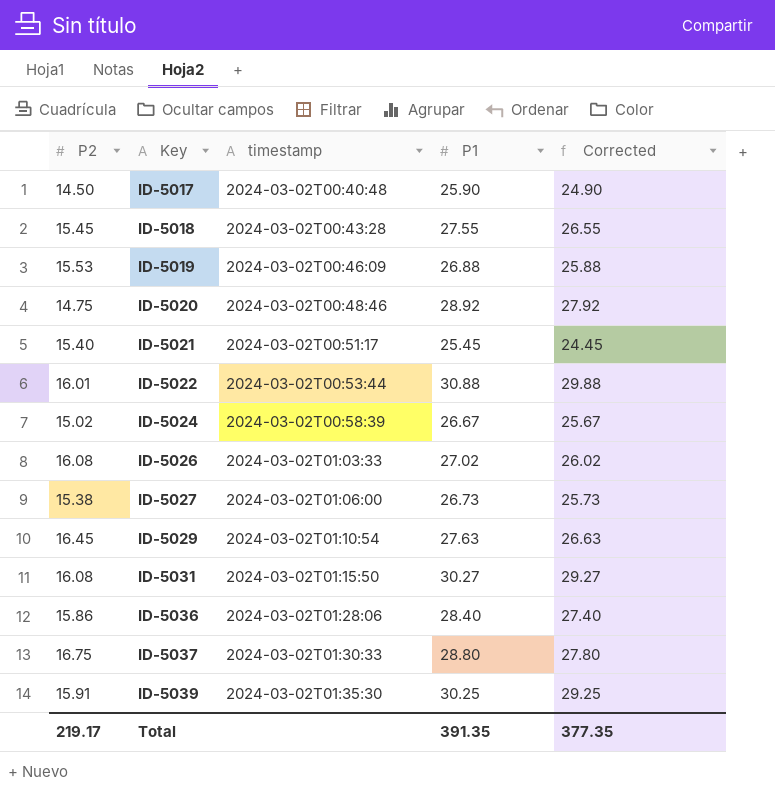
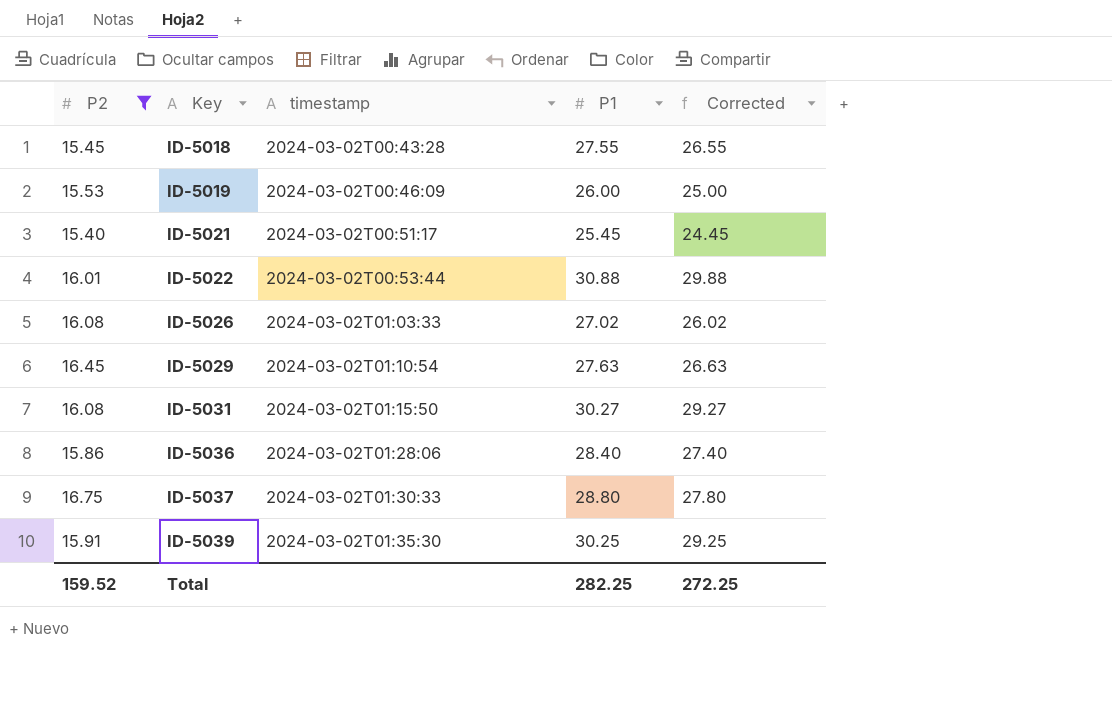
filter: none -> P2 >= 15.40
ID-5019 | P1: 26.88 -> 26.00
ID-5019 | Corrected: 25.88 -> 25.00
Total | P2: 219.17 -> 159.52
Total | P1: 391.35 -> 282.25
Total | Corrected: 377.35 -> 272.25

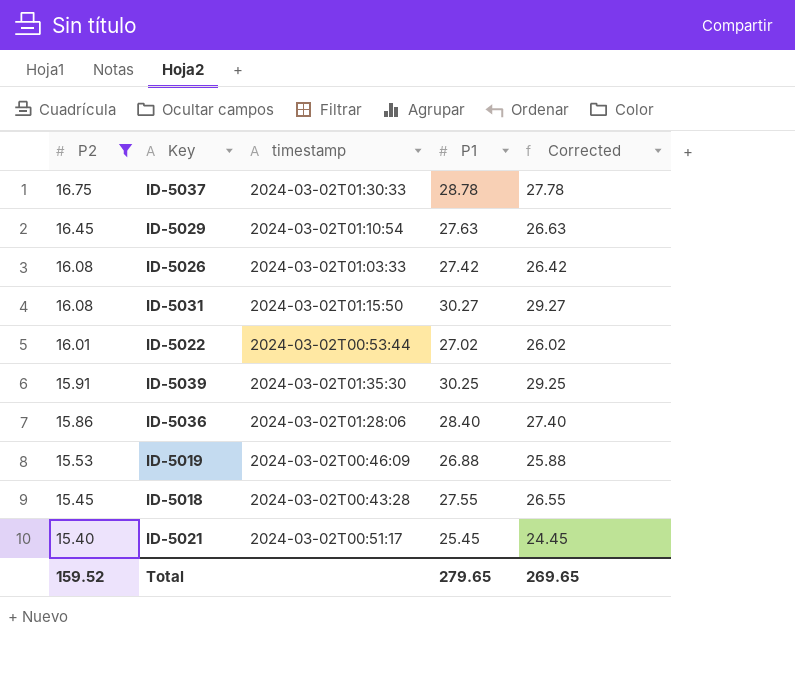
row order: Key ascending -> P2 descending
ID-5037 | P1: 28.80 -> 28.78
ID-5037 | Corrected: 27.80 -> 27.78
ID-5026 | P1: 27.02 -> 27.42
ID-5026 | Corrected: 26.02 -> 26.42
ID-5022 | P1: 30.88 -> 27.02
ID-5022 | Corrected: 29.88 -> 26.02
ID-5019 | P1: 26.00 -> 26.88
ID-5019 | Corrected: 25.00 -> 25.88
Total | P1: 282.25 -> 279.65
Total | Corrected: 272.25 -> 269.65

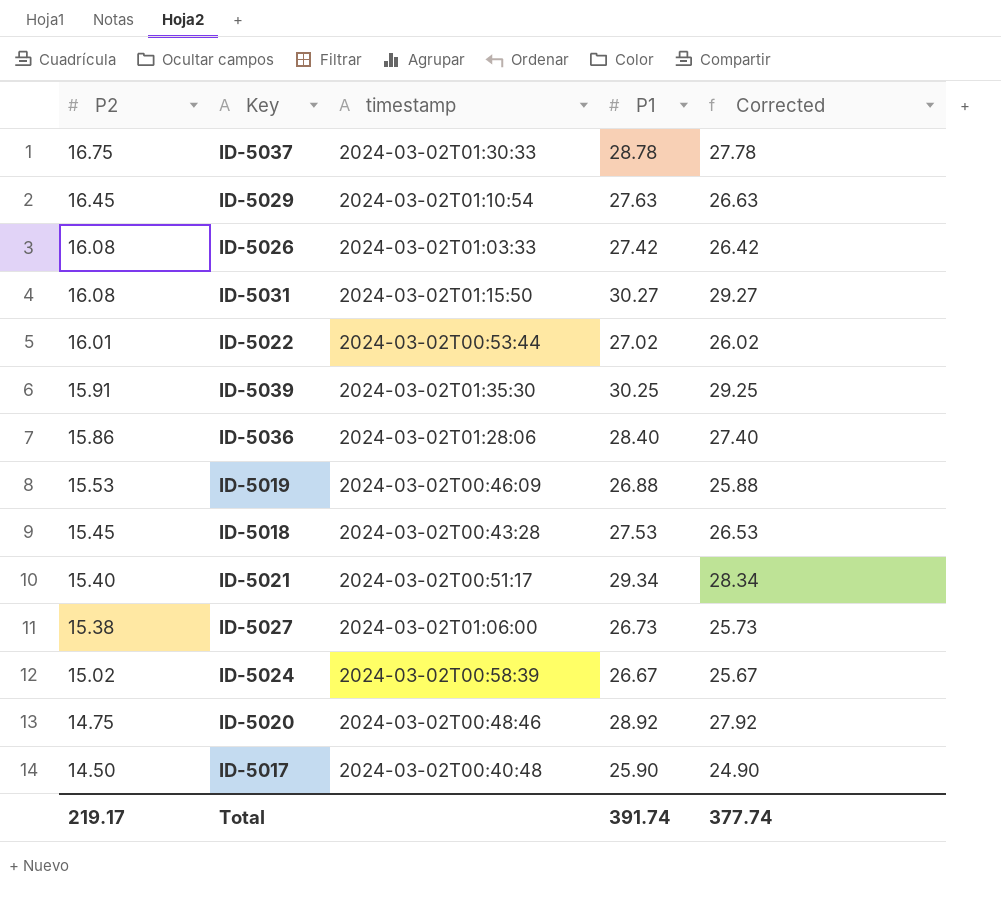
filter: P2 >= 15.40 -> none
ID-5018 | P1: 27.55 -> 27.53
ID-5018 | Corrected: 26.55 -> 26.53
ID-5021 | P1: 25.45 -> 29.34
ID-5021 | Corrected: 24.45 -> 28.34
Total | P2: 159.52 -> 219.17
Total | P1: 279.65 -> 391.74
Total | Corrected: 269.65 -> 377.74

